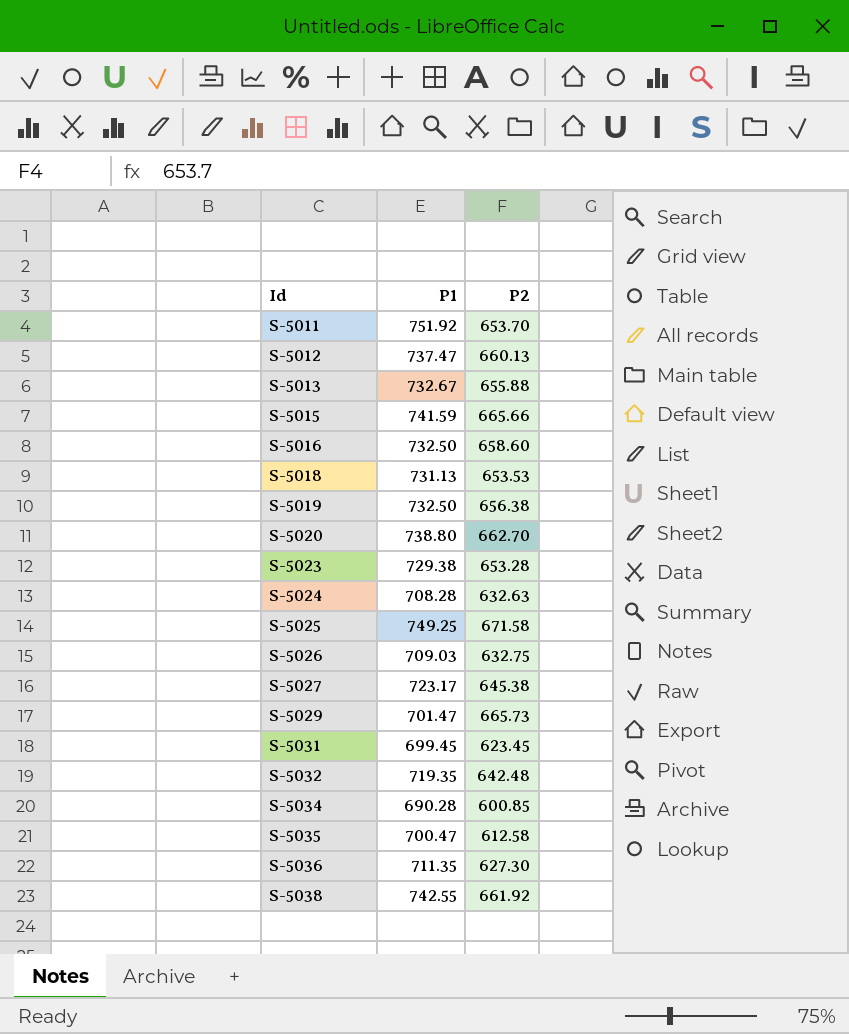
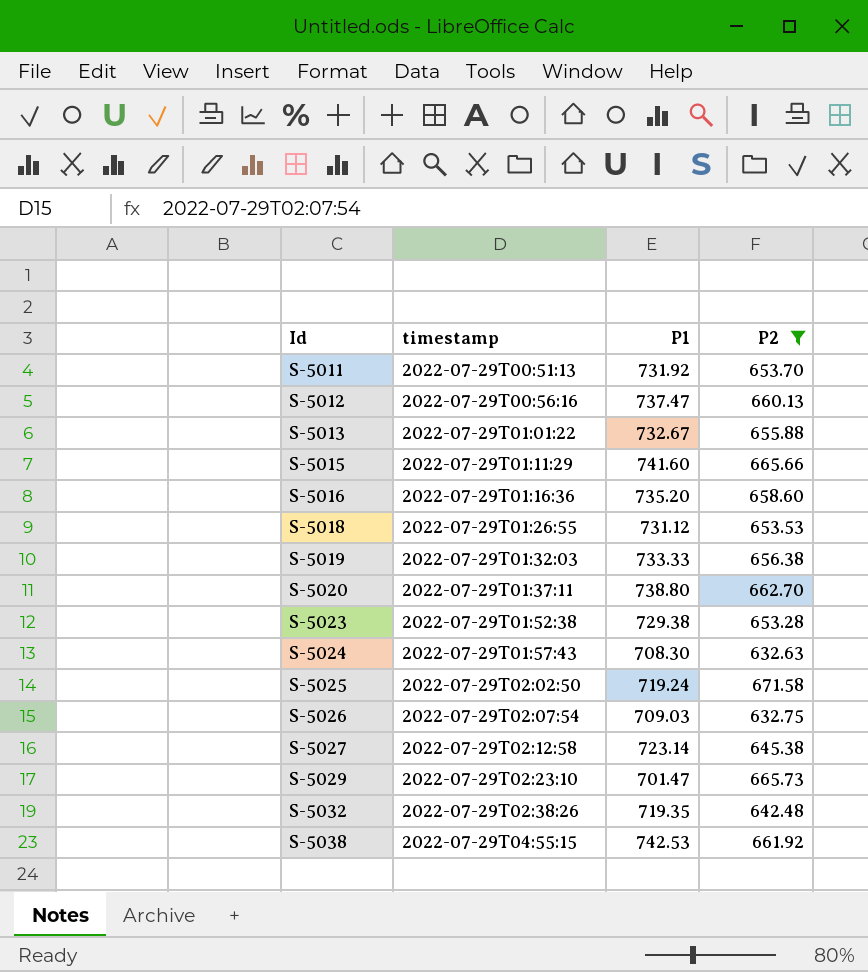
filter: none -> P2 >= 632.63
column timestamp | position: none -> 2
S-5011 | P1: 751.92 -> 731.92
S-5015 | P1: 741.59 -> 741.60
S-5016 | P1: 732.50 -> 735.20
S-5018 | P1: 731.13 -> 731.12
S-5019 | P1: 732.50 -> 733.33
S-5024 | P1: 708.28 -> 708.30
S-5025 | P1: 749.25 -> 719.24
S-5027 | P1: 723.17 -> 723.14
S-5038 | P1: 742.55 -> 742.53

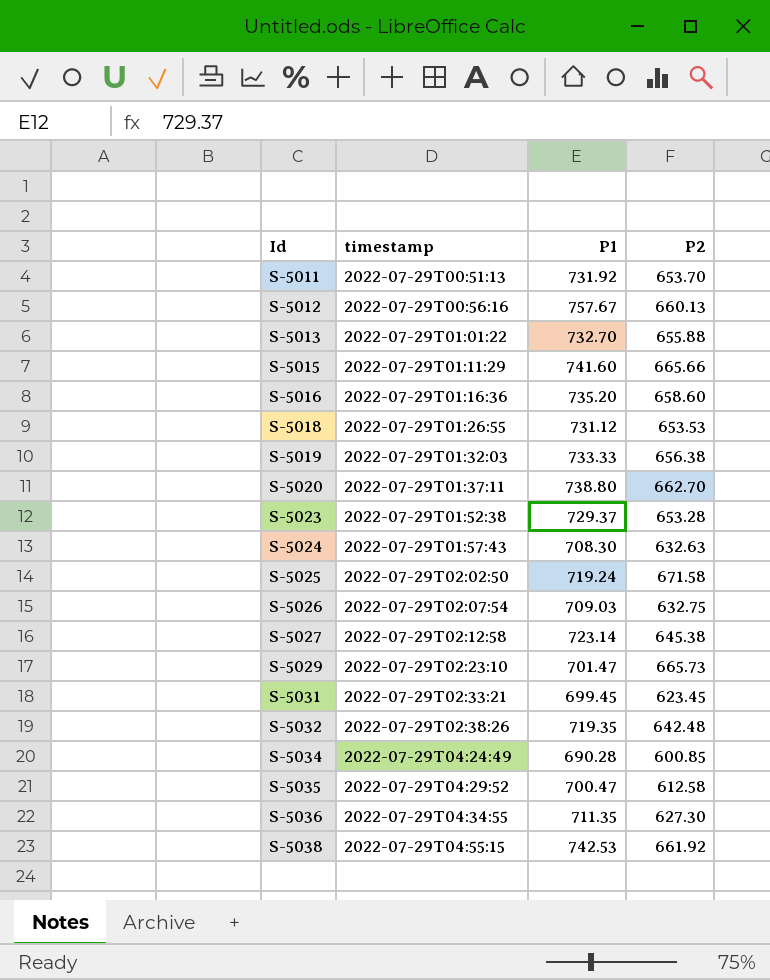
filter: P2 >= 632.63 -> none
S-5012 | P1: 737.47 -> 757.67
S-5013 | P1: 732.67 -> 732.70
S-5023 | P1: 729.38 -> 729.37

